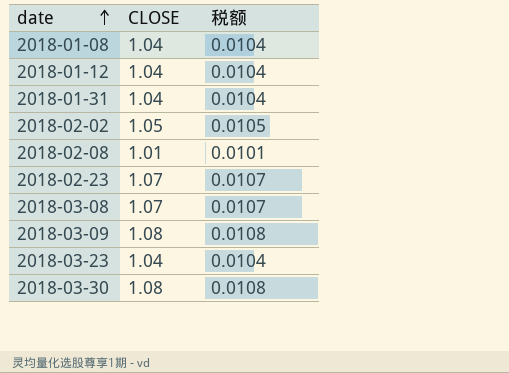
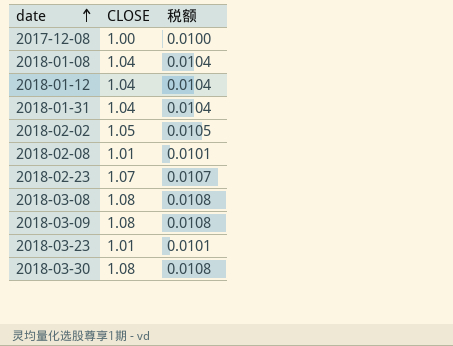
row 2017-12-08: none -> 1.00 | 0.0100
2018-03-08 | CLOSE: 1.07 -> 1.08
2018-03-08 | 税额: 0.0107 -> 0.0108
2018-03-23 | CLOSE: 1.04 -> 1.01
2018-03-23 | 税额: 0.0104 -> 0.0101

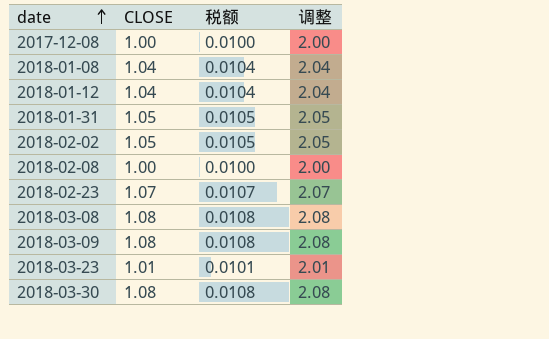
column 调整 | formula: none -> [CLOSE] + 1
2018-01-31 | CLOSE: 1.04 -> 1.05
2018-01-31 | 税额: 0.0104 -> 0.0105
2018-02-08 | CLOSE: 1.01 -> 1.00
2018-02-08 | 税额: 0.0101 -> 0.0100

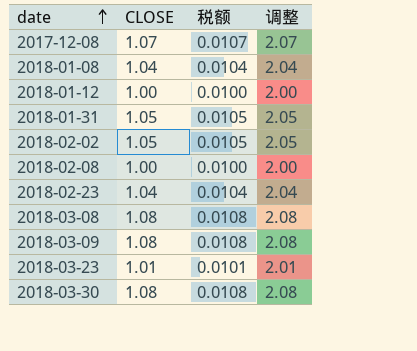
2017-12-08 | CLOSE: 1.00 -> 1.07
2017-12-08 | 税额: 0.0100 -> 0.0107
2017-12-08 | 调整: 2.00 -> 2.07
2018-01-12 | CLOSE: 1.04 -> 1.00
2018-01-12 | 税额: 0.0104 -> 0.0100
2018-01-12 | 调整: 2.04 -> 2.00
2018-02-23 | CLOSE: 1.07 -> 1.04
2018-02-23 | 税额: 0.0107 -> 0.0104
2018-02-23 | 调整: 2.07 -> 2.04

